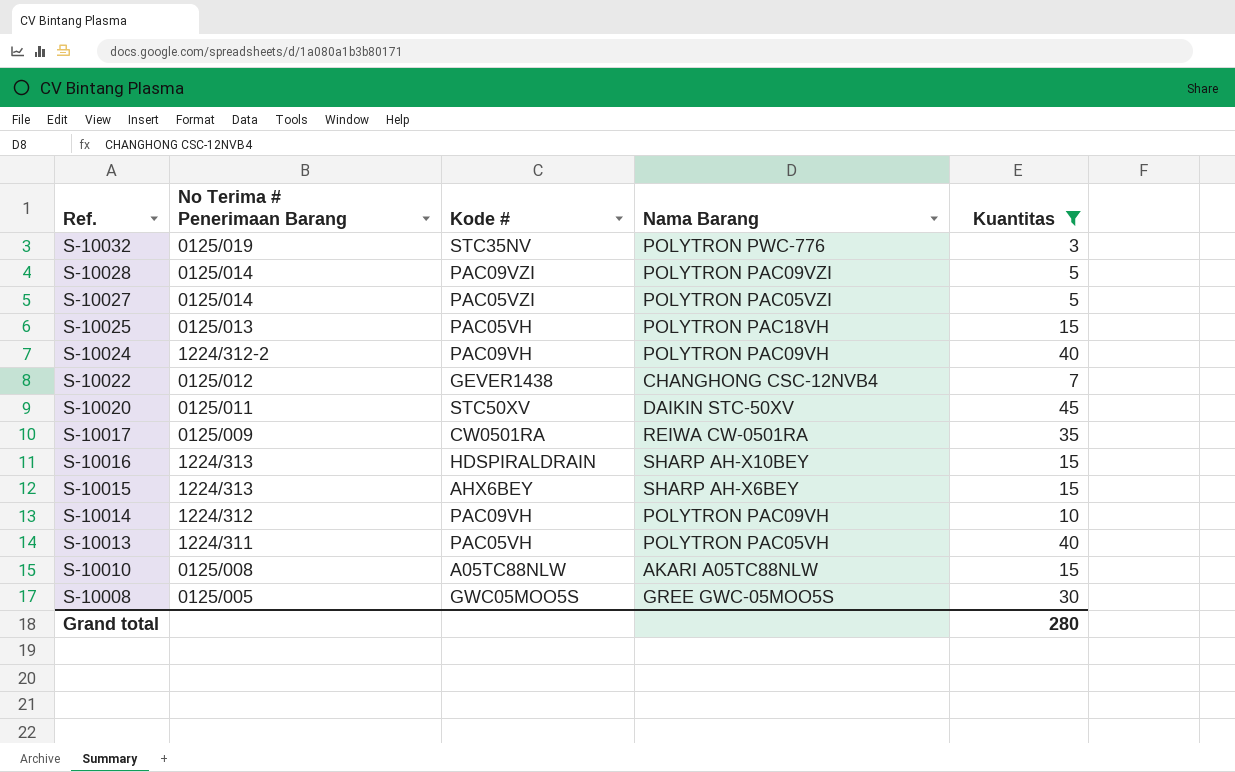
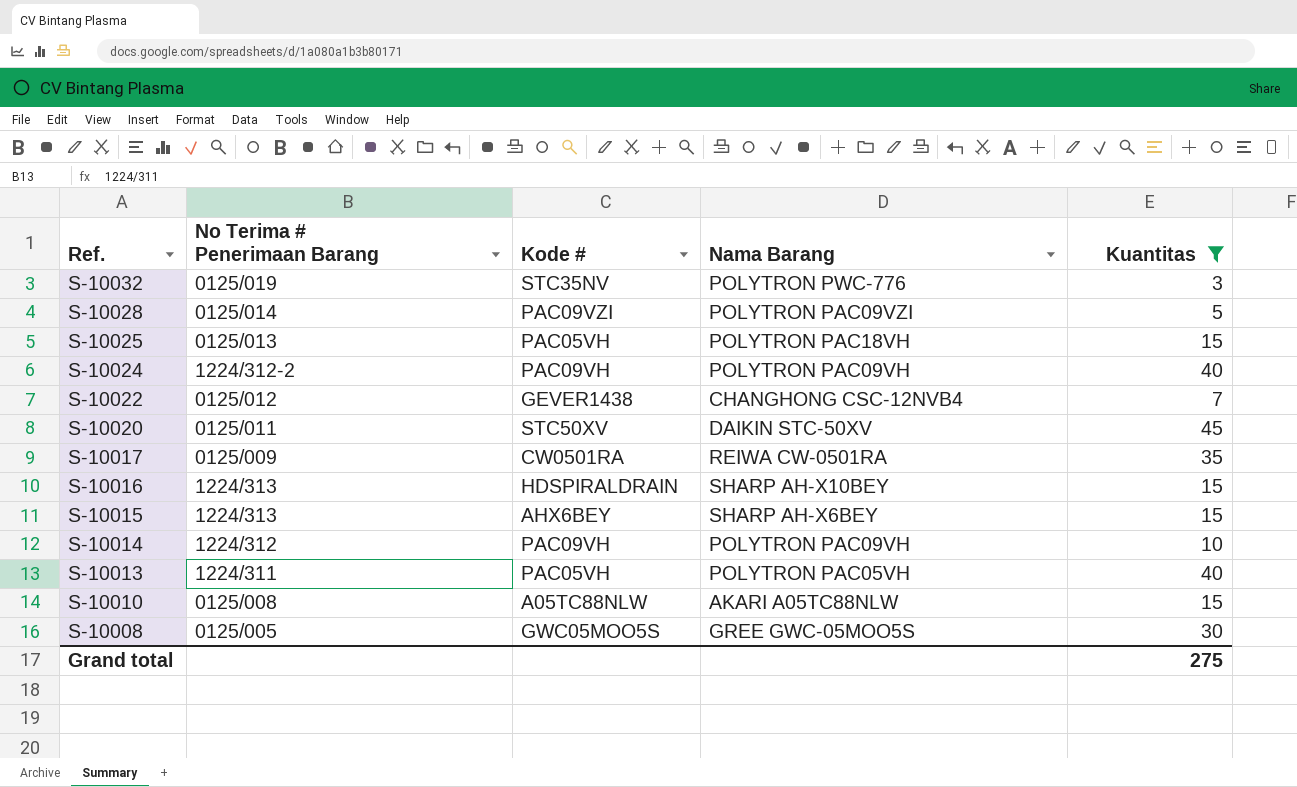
row S-10027: 0125/014 | PAC05VZI | POLYTRON PAC05VZI | 5 -> none
Grand total | Kuantitas: 280 -> 275

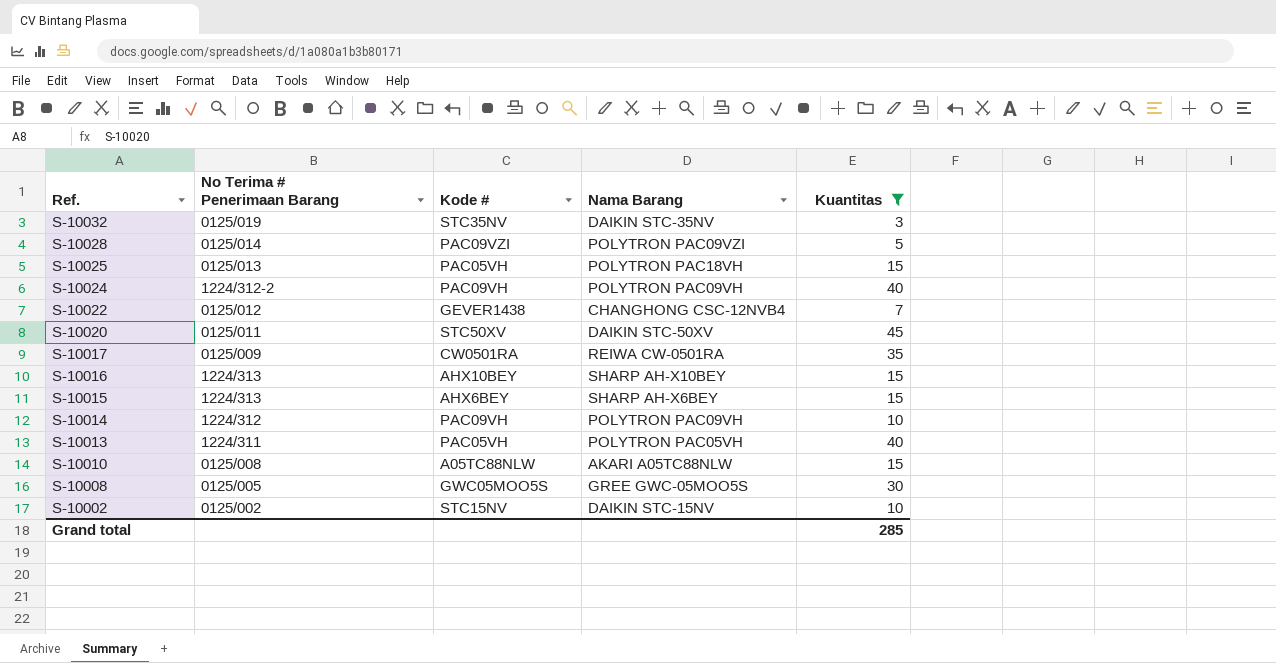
S-10032 | Nama Barang: POLYTRON PWC-776 -> DAIKIN STC-35NV
S-10016 | Kode #: HDSPIRALDRAIN -> AHX10BEY
row S-10002: none -> 0125/002 | STC15NV | DAIKIN STC-15NV | 10
Grand total | Kuantitas: 275 -> 285

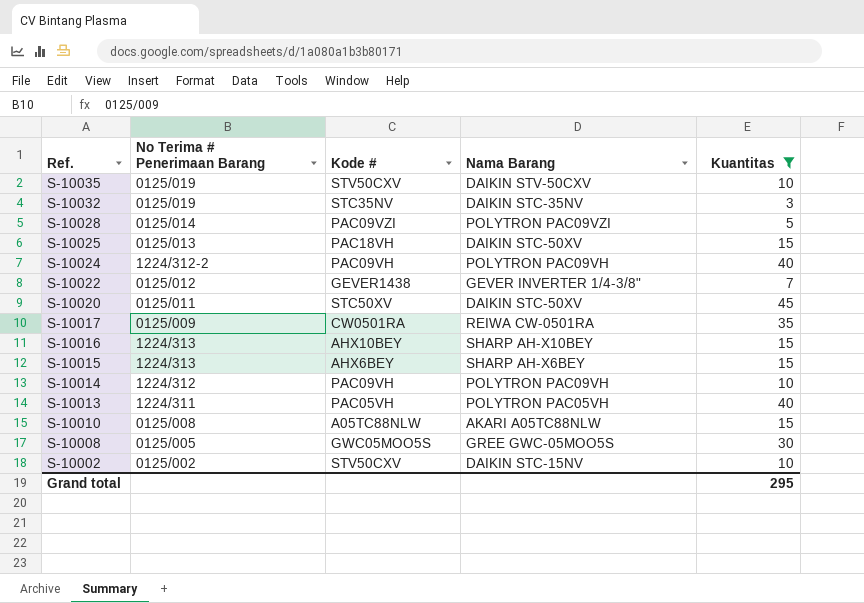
row S-10035: none -> 0125/019 | STV50CXV | DAIKIN STV-50CXV | 10
S-10025 | Kode #: PAC05VH -> PAC18VH
S-10025 | Nama Barang: POLYTRON PAC18VH -> DAIKIN STC-50XV
S-10022 | Nama Barang: CHANGHONG CSC-12NVB4 -> GEVER INVERTER 1/4-3/8"
S-10002 | Kode #: STC15NV -> STV50CXV
Grand total | Kuantitas: 285 -> 295

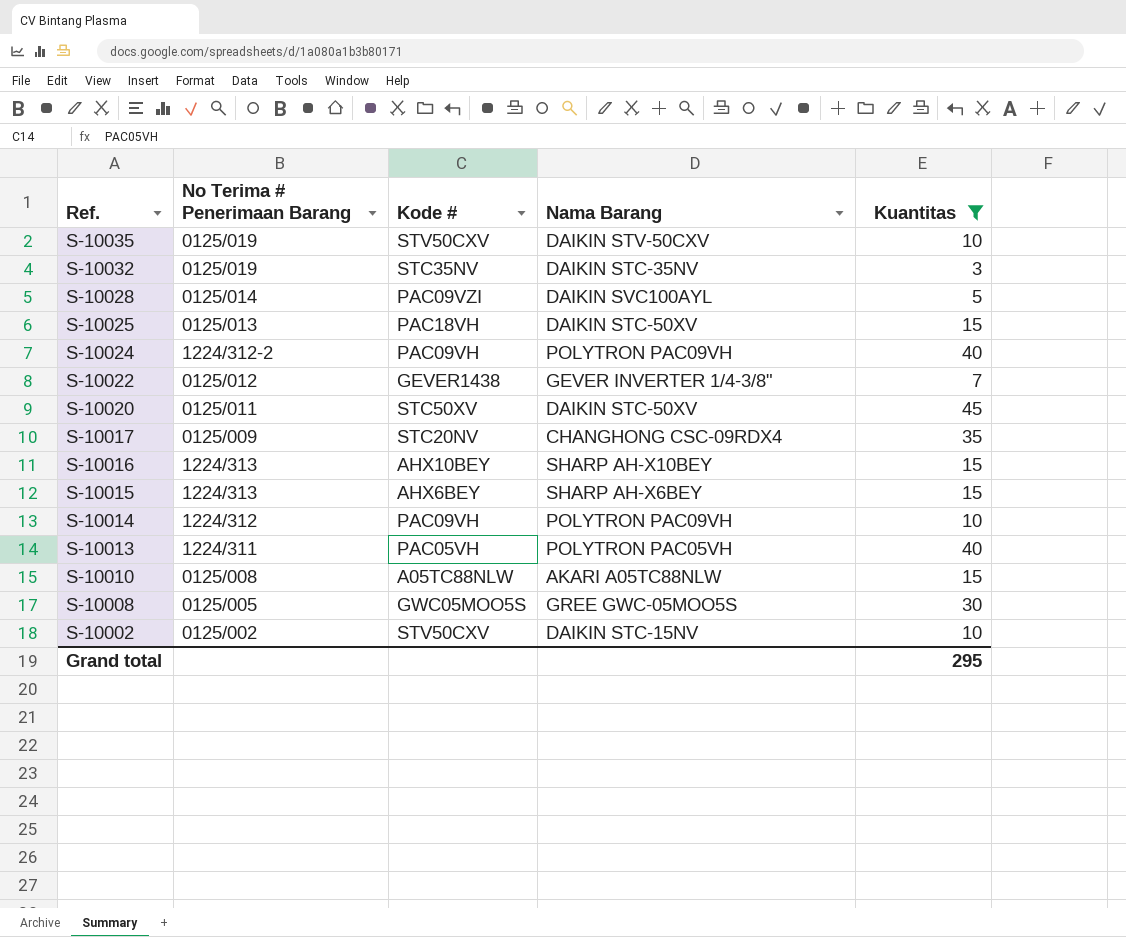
S-10028 | Nama Barang: POLYTRON PAC09VZI -> DAIKIN SVC100AYL
S-10017 | Kode #: CW0501RA -> STC20NV
S-10017 | Nama Barang: REIWA CW-0501RA -> CHANGHONG CSC-09RDX4

